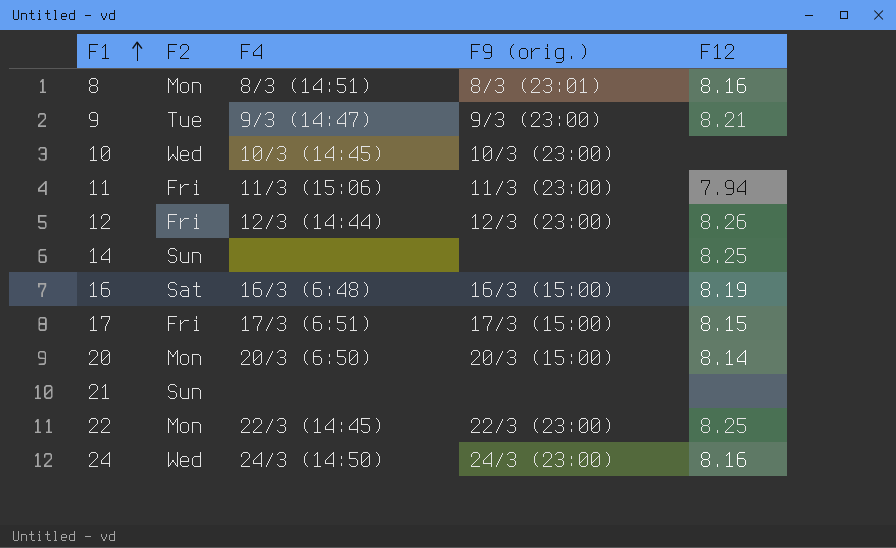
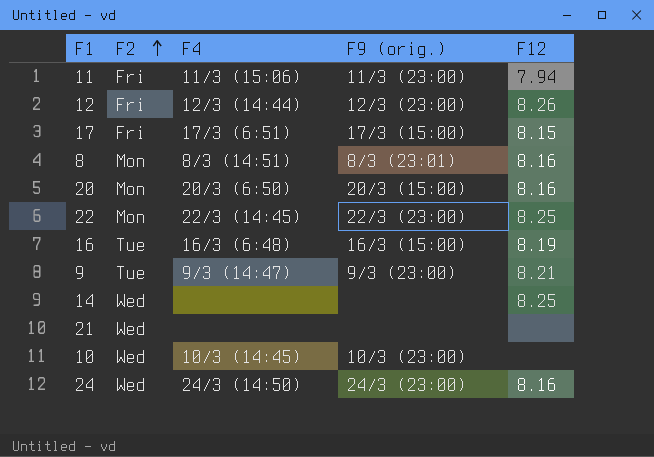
row order: F1 ascending -> F2 ascending
20 | F12: 8.14 -> 8.16
16 | F2: Sat -> Tue
14 | F2: Sun -> Wed
21 | F2: Sun -> Wed

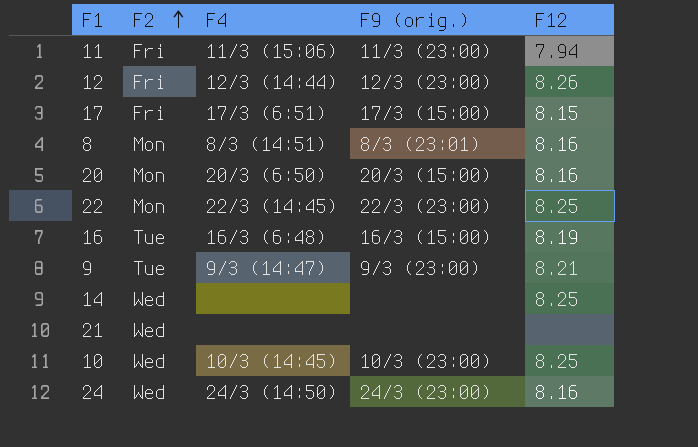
10 | F12: none -> 8.25

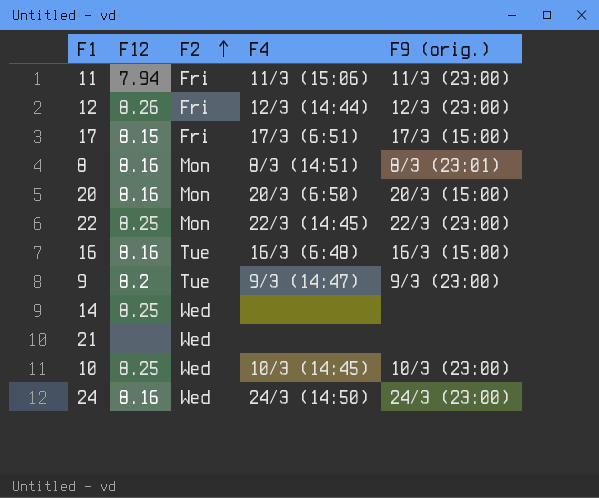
column F12 | position: 5 -> 2
16 | F12: 8.19 -> 8.16
9 | F12: 8.21 -> 8.2

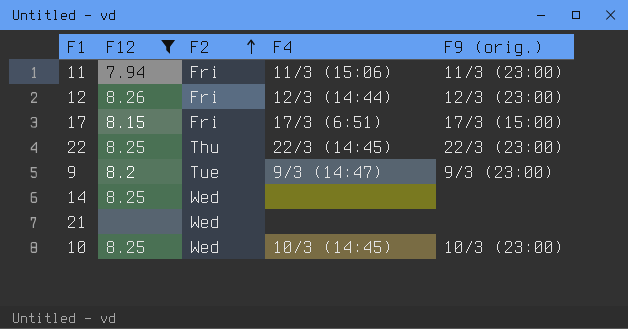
filter: none -> F12 != 8.16
22 | F2: Mon -> Thu

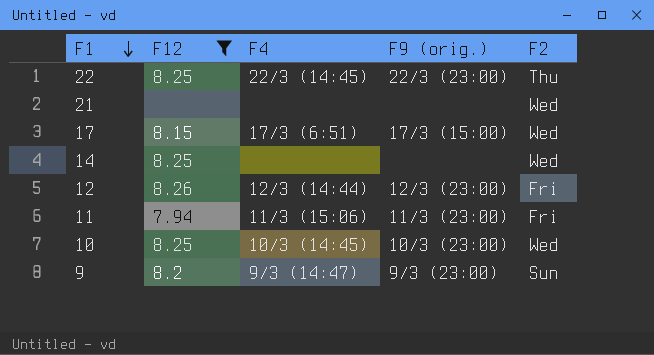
row order: F2 ascending -> F1 descending
column F2 | position: 3 -> 5
17 | F2: Fri -> Wed
9 | F2: Tue -> Sun

